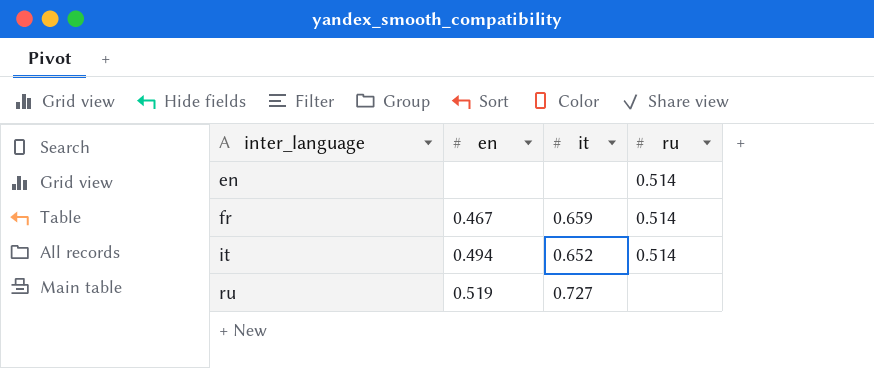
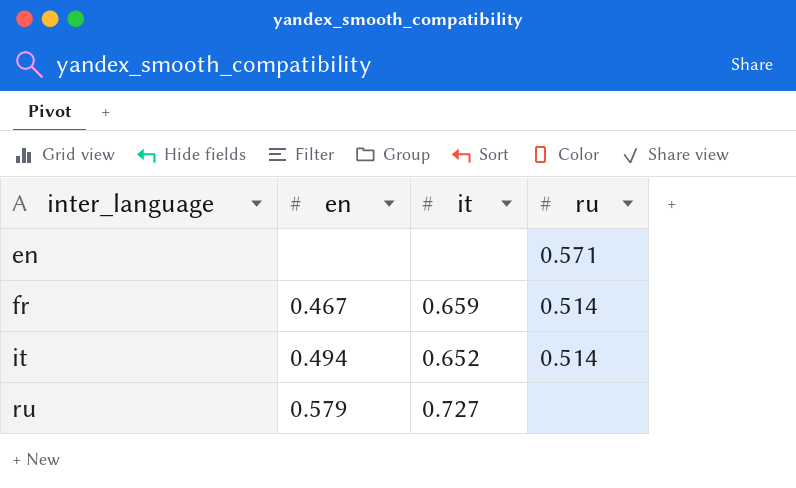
en | ru: 0.514 -> 0.571
ru | en: 0.519 -> 0.579

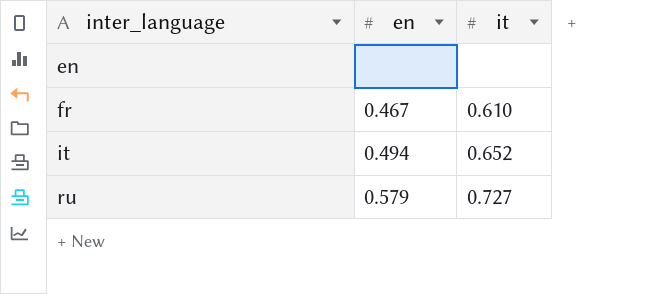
column ru | position: 4 -> none
fr | it: 0.659 -> 0.610

